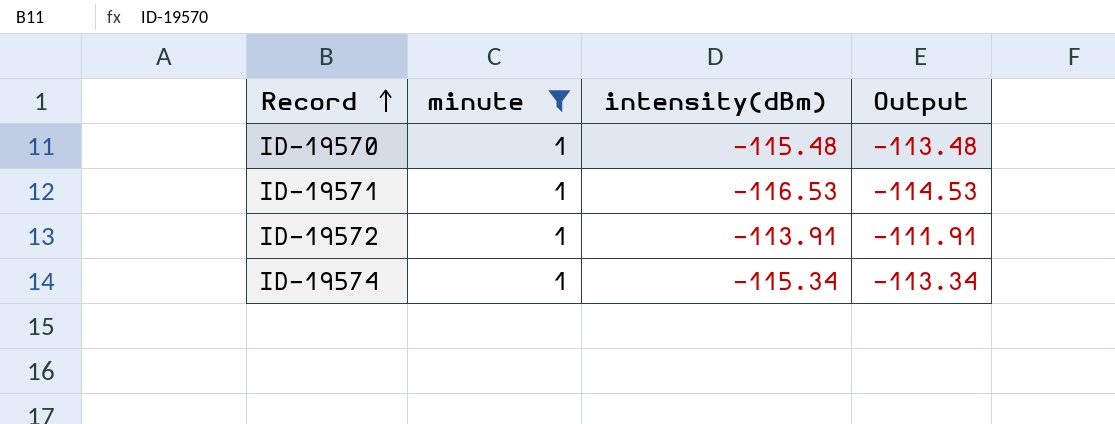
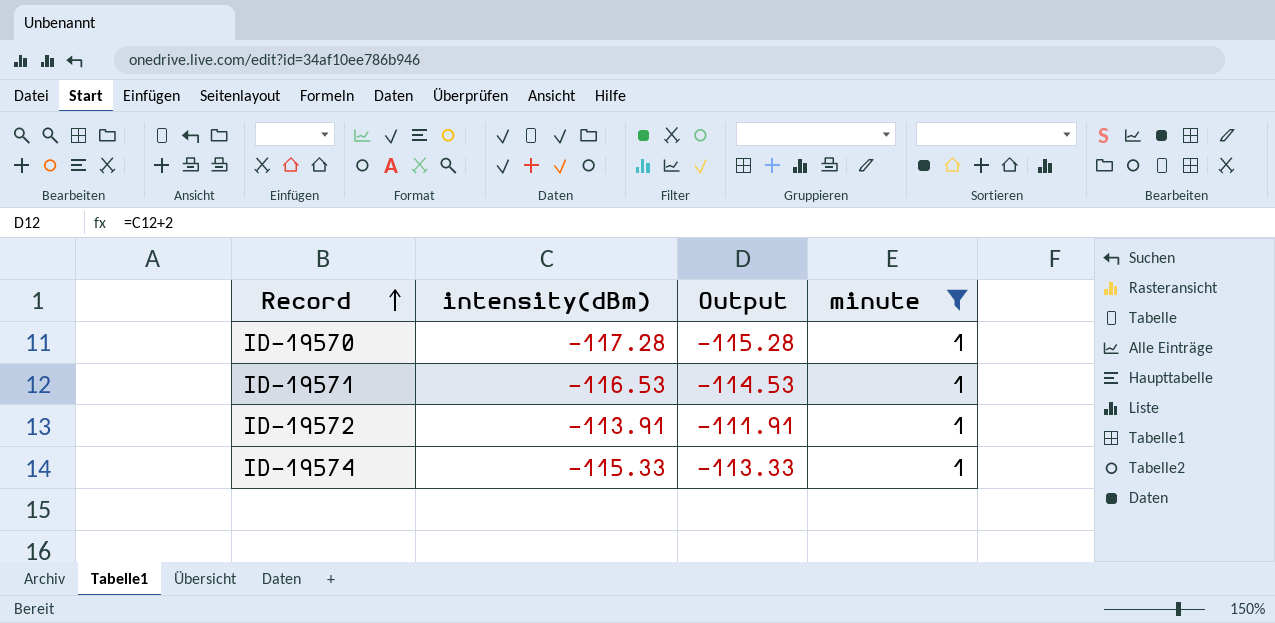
column minute | position: 2 -> 4
ID-19570 | intensity(dBm): -115.48 -> -117.28
ID-19570 | Output: -113.48 -> -115.28
ID-19574 | intensity(dBm): -115.34 -> -115.33
ID-19574 | Output: -113.34 -> -113.33

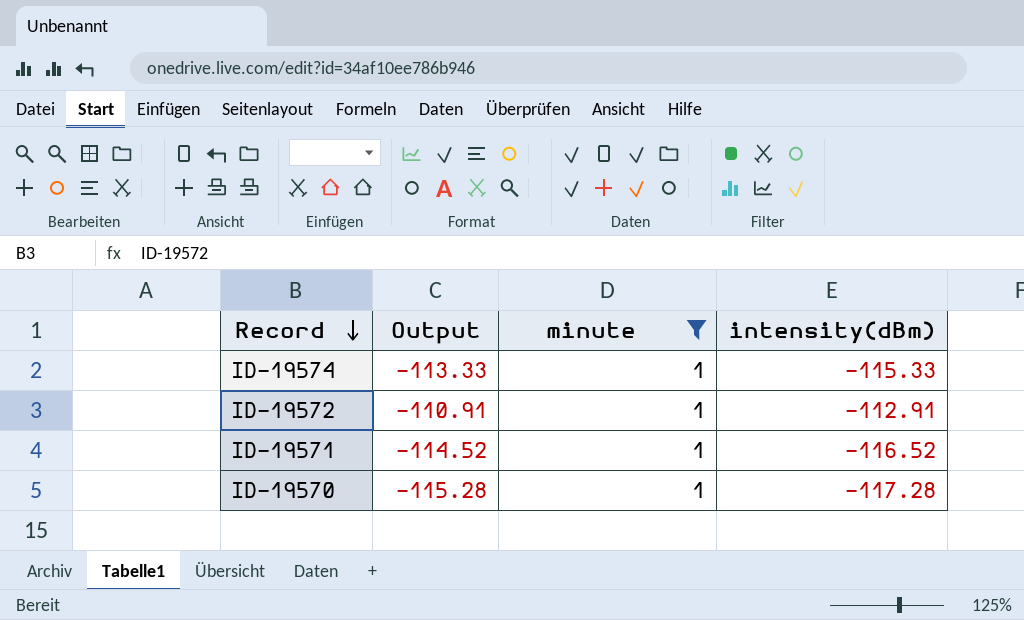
row order: Record ascending -> Record descending
column intensity(dBm) | position: 2 -> 4
ID-19572 | Output: -111.91 -> -110.91
ID-19572 | intensity(dBm): -113.91 -> -112.91
ID-19571 | Output: -114.53 -> -114.52
ID-19571 | intensity(dBm): -116.53 -> -116.52

